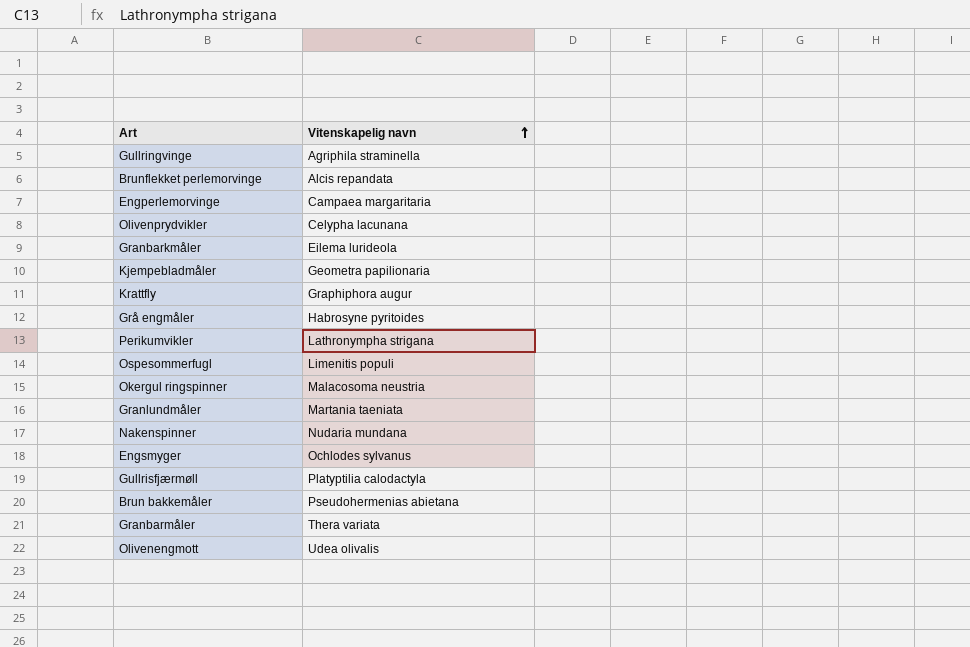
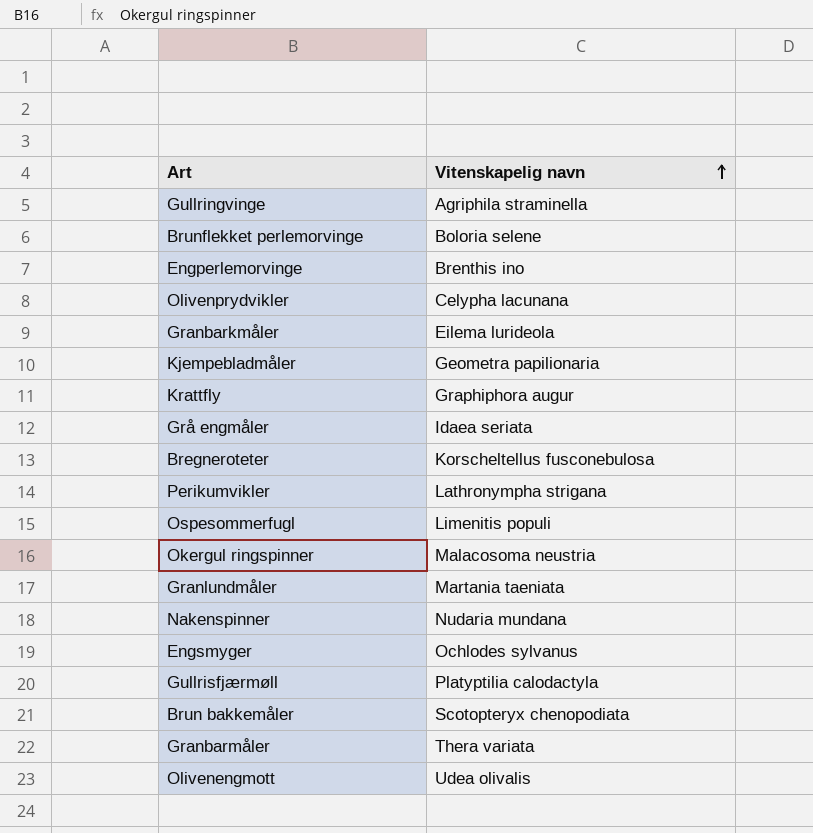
Brunflekket perlemorvinge | Vitenskapelig navn: Alcis repandata -> Boloria selene
Engperlemorvinge | Vitenskapelig navn: Campaea margaritaria -> Brenthis ino
Grå engmåler | Vitenskapelig navn: Habrosyne pyritoides -> Idaea seriata
row Bregneroteter: none -> Korscheltellus fusconebulosa
Brun bakkemåler | Vitenskapelig navn: Pseudohermenias abietana -> Scotopteryx chenopodiata

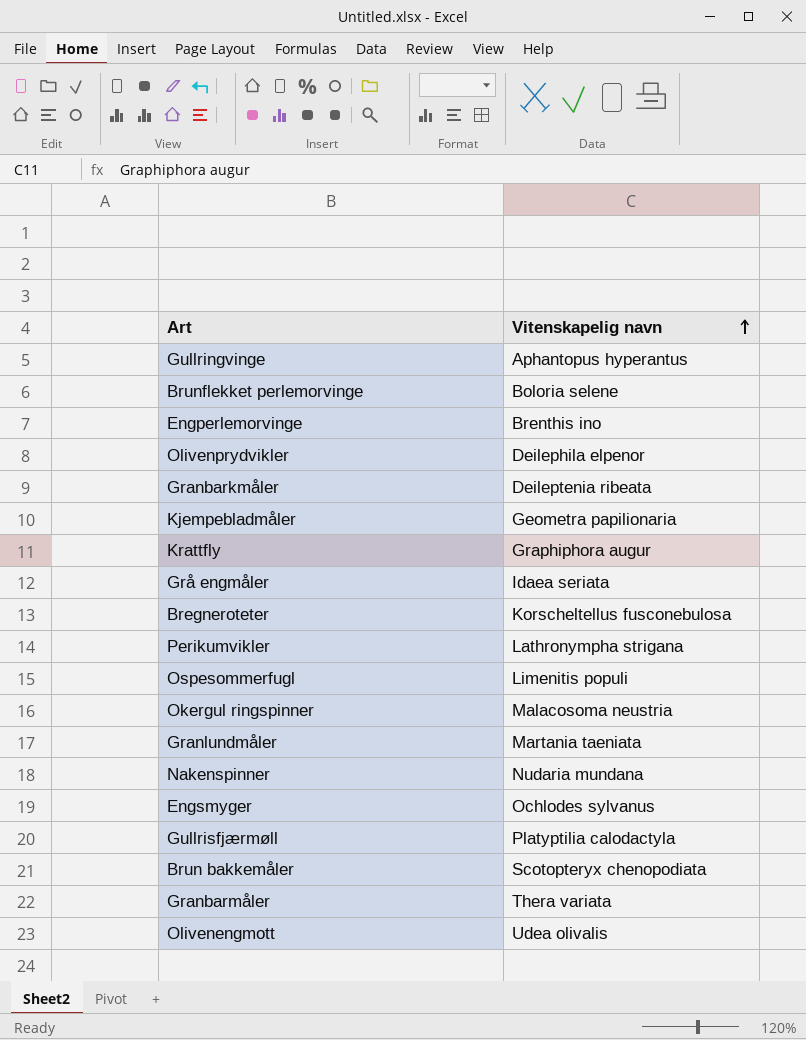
Gullringvinge | Vitenskapelig navn: Agriphila straminella -> Aphantopus hyperantus
Olivenprydvikler | Vitenskapelig navn: Celypha lacunana -> Deilephila elpenor
Granbarkmåler | Vitenskapelig navn: Eilema lurideola -> Deileptenia ribeata

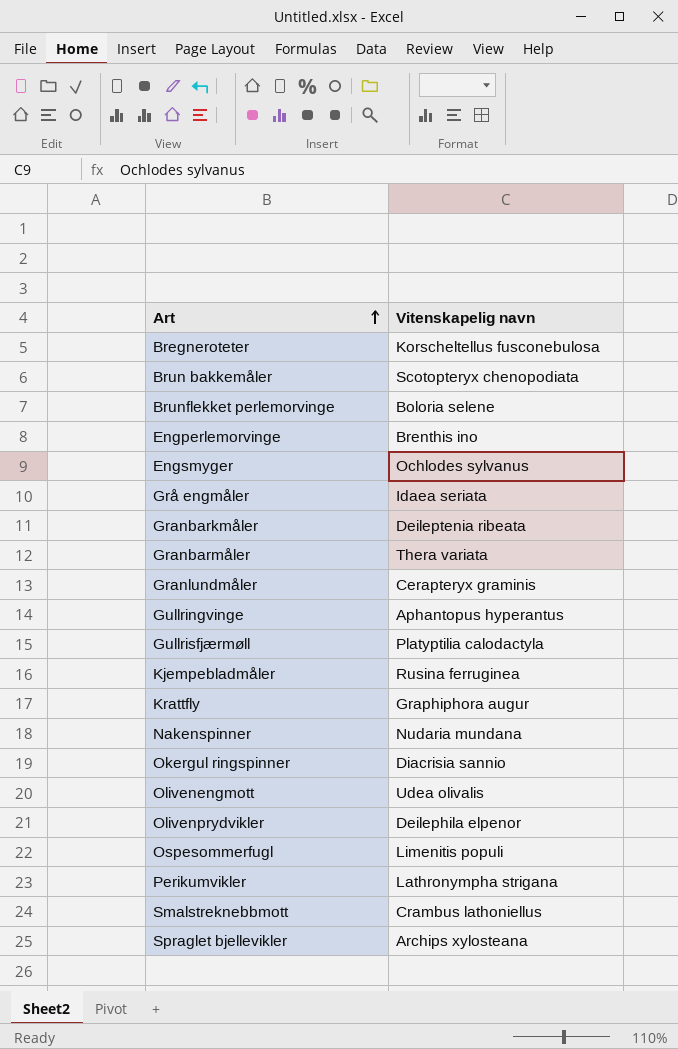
row order: Vitenskapelig navn ascending -> Art ascending
Granlundmåler | Vitenskapelig navn: Martania taeniata -> Cerapteryx graminis
Kjempebladmåler | Vitenskapelig navn: Geometra papilionaria -> Rusina ferruginea
Okergul ringspinner | Vitenskapelig navn: Malacosoma neustria -> Diacrisia sannio
row Smalstreknebbmott: none -> Crambus lathoniellus
row Spraglet bjellevikler: none -> Archips xylosteana

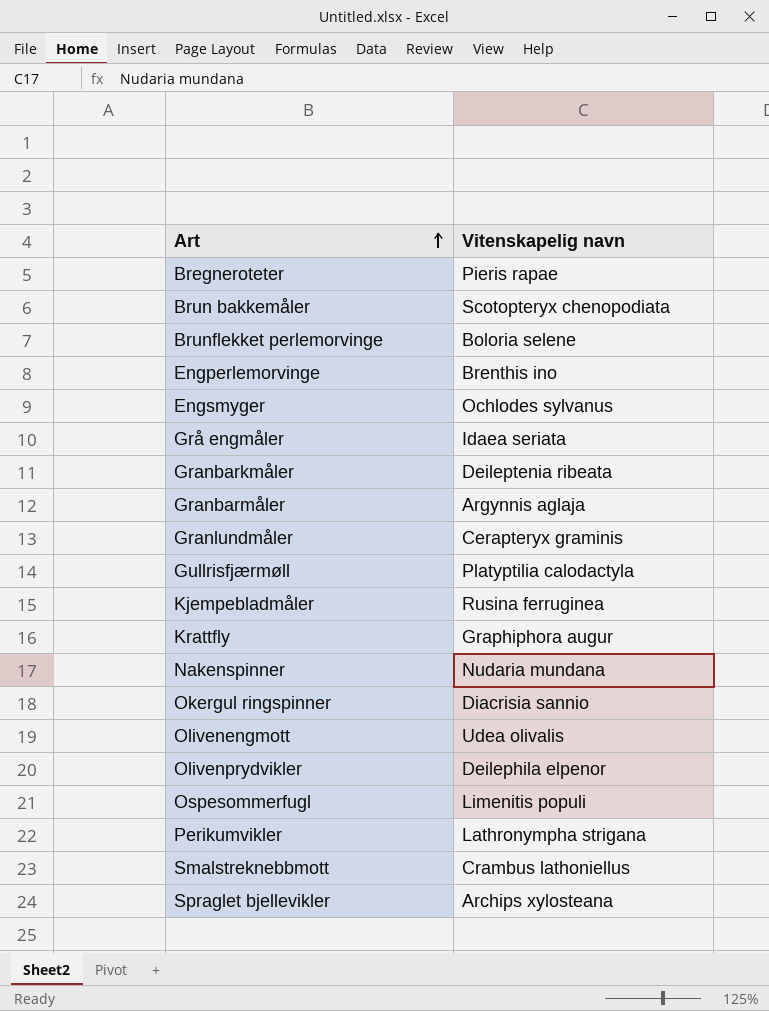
row Gullringvinge: Aphantopus hyperantus -> none
Bregneroteter | Vitenskapelig navn: Korscheltellus fusconebulosa -> Pieris rapae
Granbarmåler | Vitenskapelig navn: Thera variata -> Argynnis aglaja

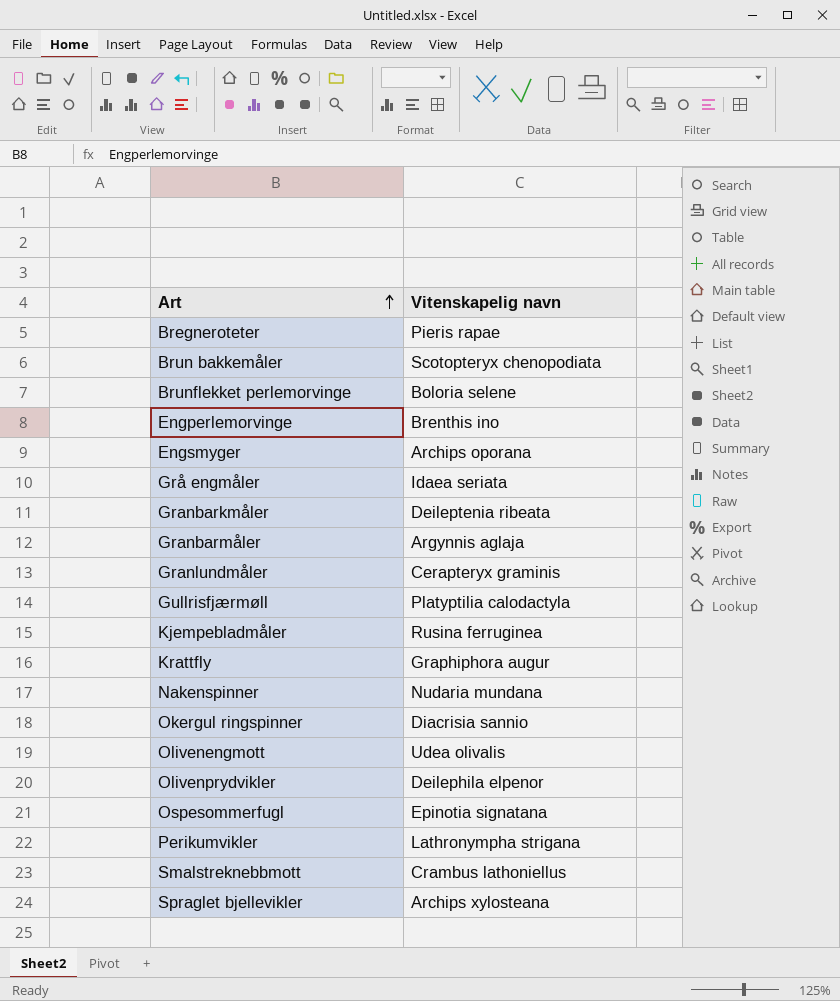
Engsmyger | Vitenskapelig navn: Ochlodes sylvanus -> Archips oporana
Ospesommerfugl | Vitenskapelig navn: Limenitis populi -> Epinotia signatana

